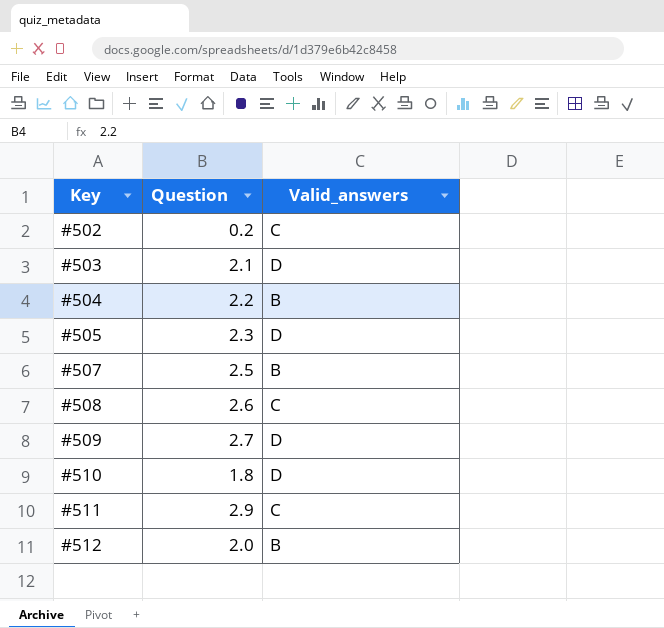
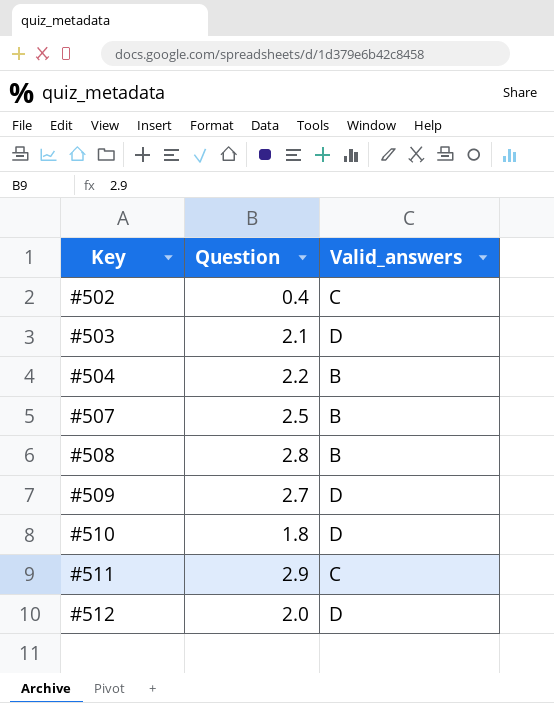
row #505: 2.3 | D -> none
#502 | Question: 0.2 -> 0.4
#508 | Question: 2.6 -> 2.8
#508 | Valid_answers: C -> B
#512 | Valid_answers: B -> D

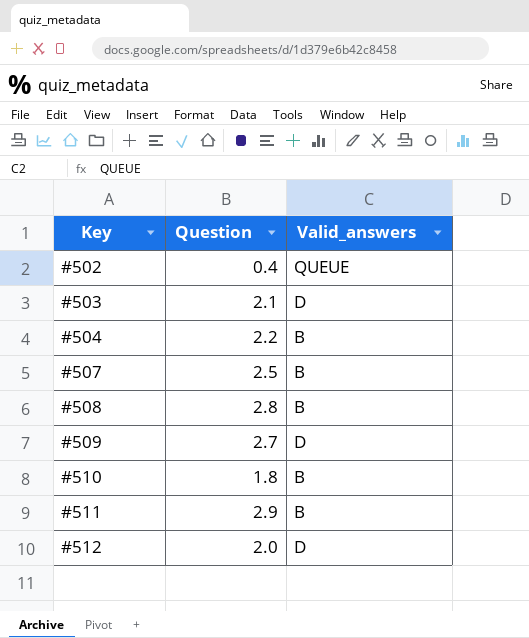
#502 | Valid_answers: C -> QUEUE
#510 | Valid_answers: D -> B
#511 | Valid_answers: C -> B

